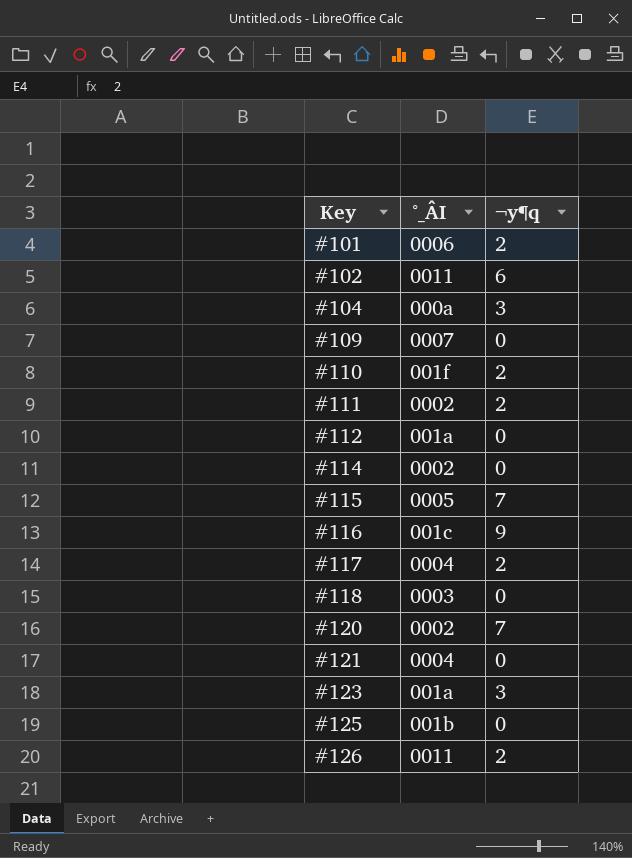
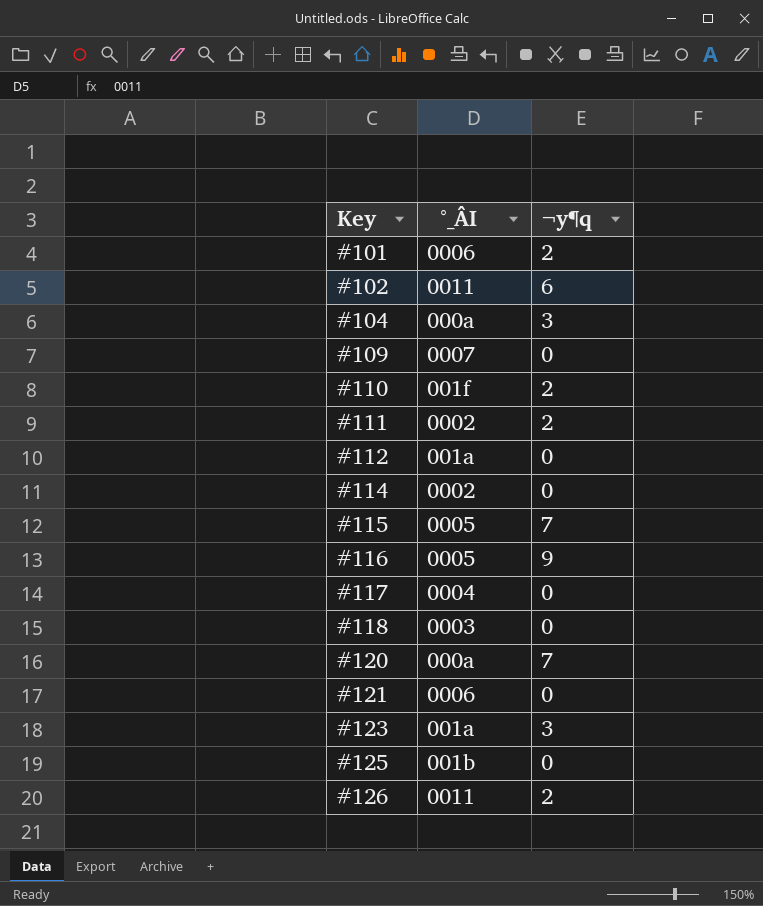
#116 | °_ÂI: 001c -> 0005
#117 | ¬y¶q: 2 -> 0
#120 | °_ÂI: 0002 -> 000a
#121 | °_ÂI: 0004 -> 0006

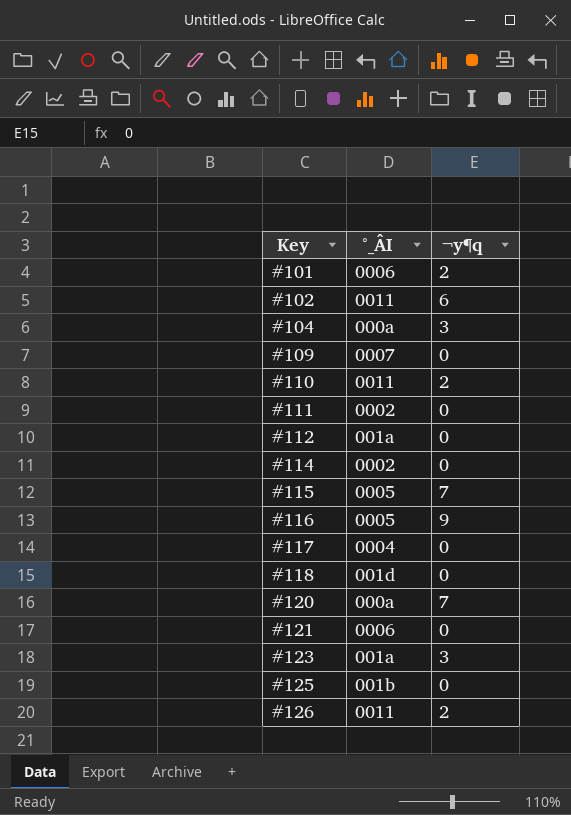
#110 | °_ÂI: 001f -> 0011
#111 | ¬y¶q: 2 -> 0
#118 | °_ÂI: 0003 -> 001d

